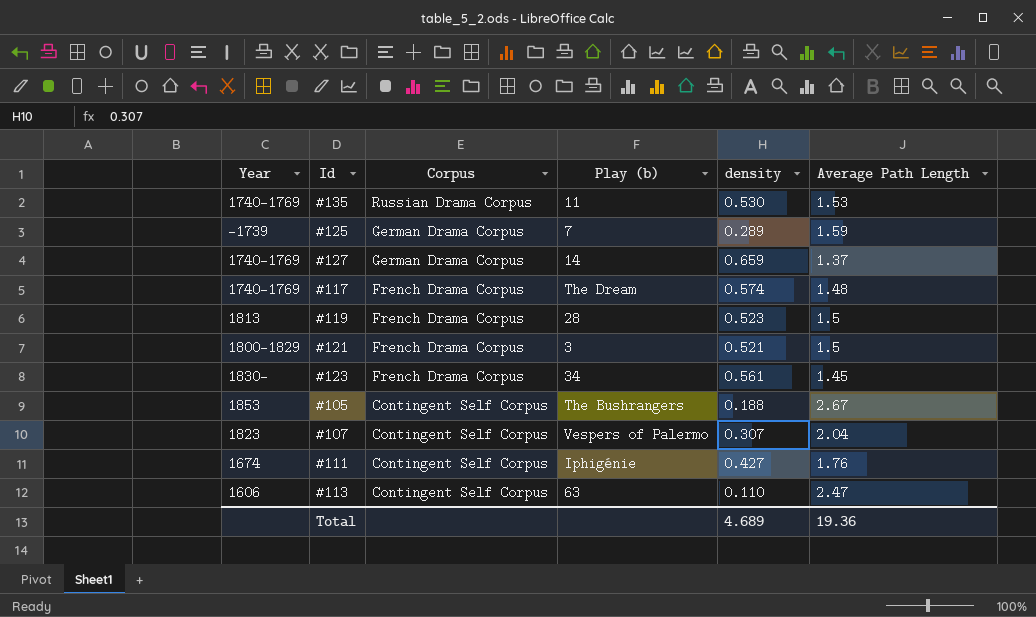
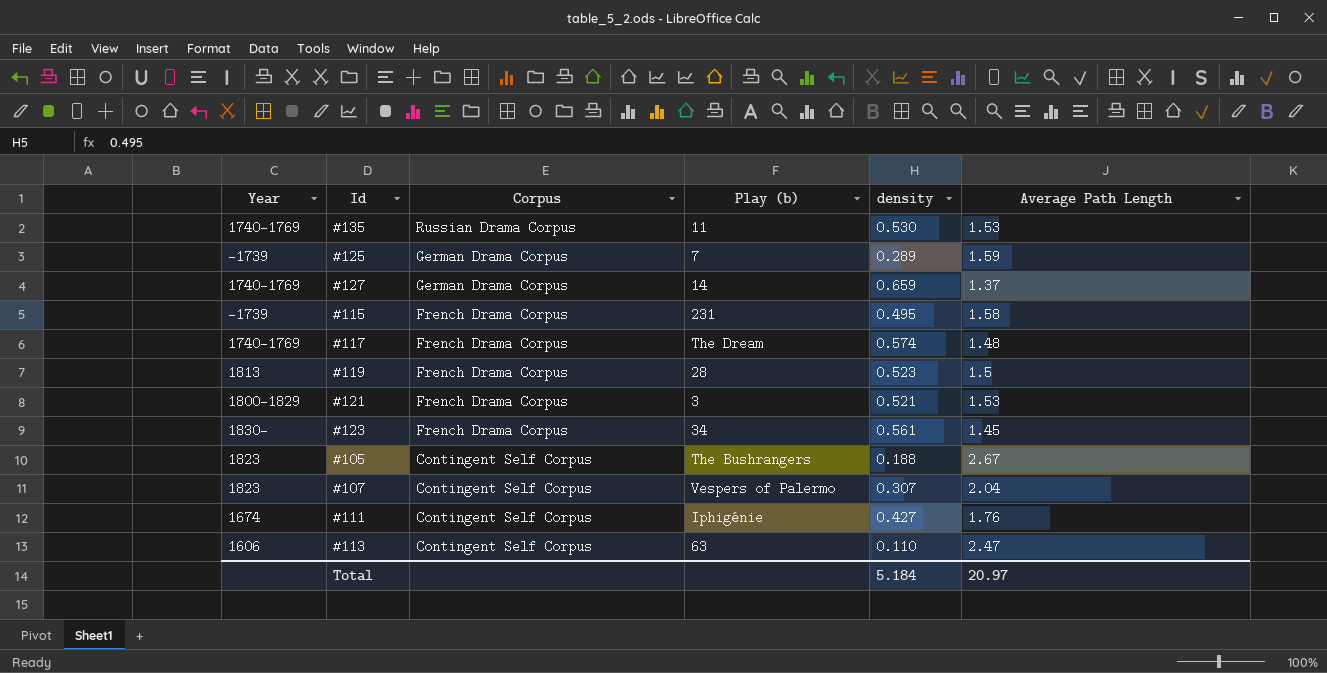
row #115: none -> -1739 | French Drama Corpus | 231 | 0.495 | 1.58
#121 | Average Path Length: 1.5 -> 1.53
#105 | Year: 1853 -> 1823
Total | density: 4.689 -> 5.184
Total | Average Path Length: 19.36 -> 20.97

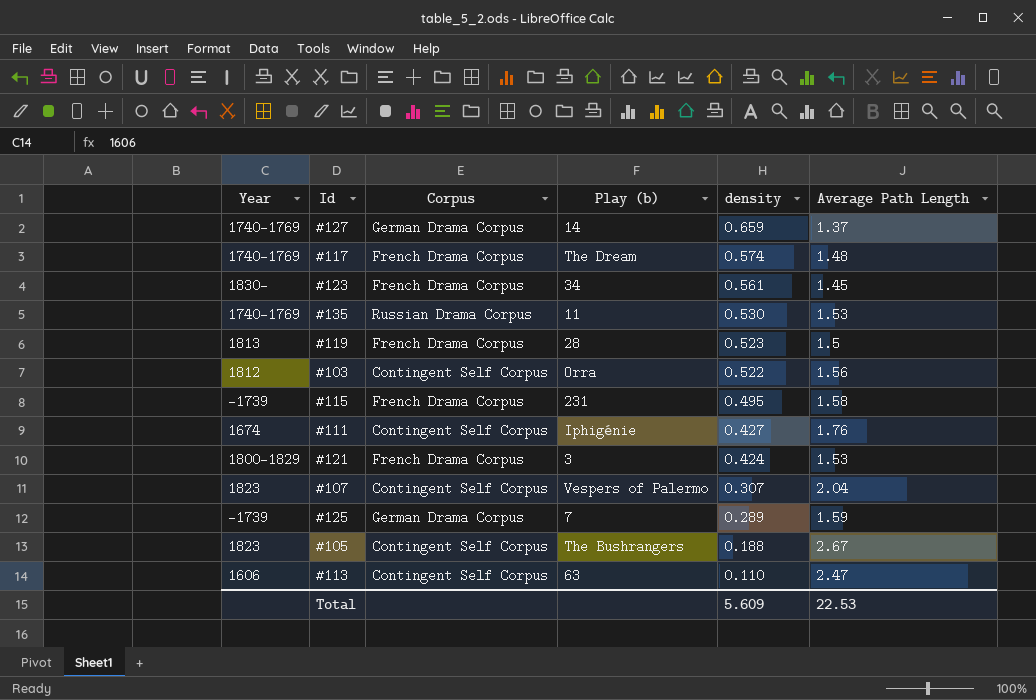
row order: Corpus descending -> density descending
row #103: none -> 1812 | Contingent Self Corpus | Orra | 0.522 | 1.56
#121 | density: 0.521 -> 0.424
Total | density: 5.184 -> 5.609
Total | Average Path Length: 20.97 -> 22.53

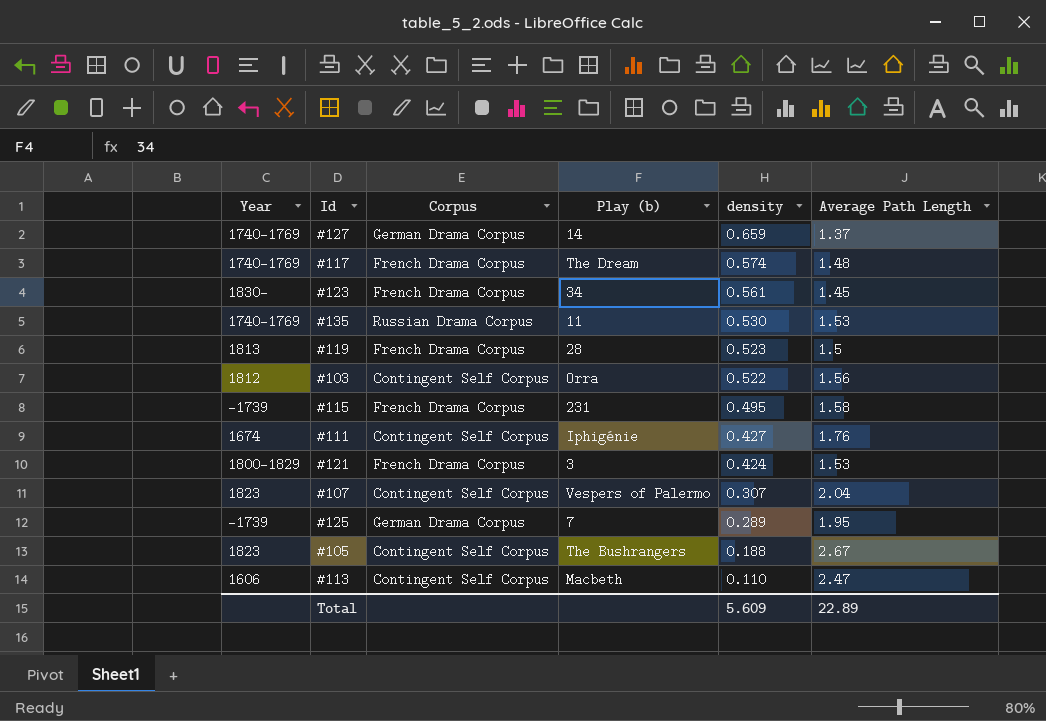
#125 | Average Path Length: 1.59 -> 1.95
#113 | Play (b): 63 -> Macbeth
Total | Average Path Length: 22.53 -> 22.89

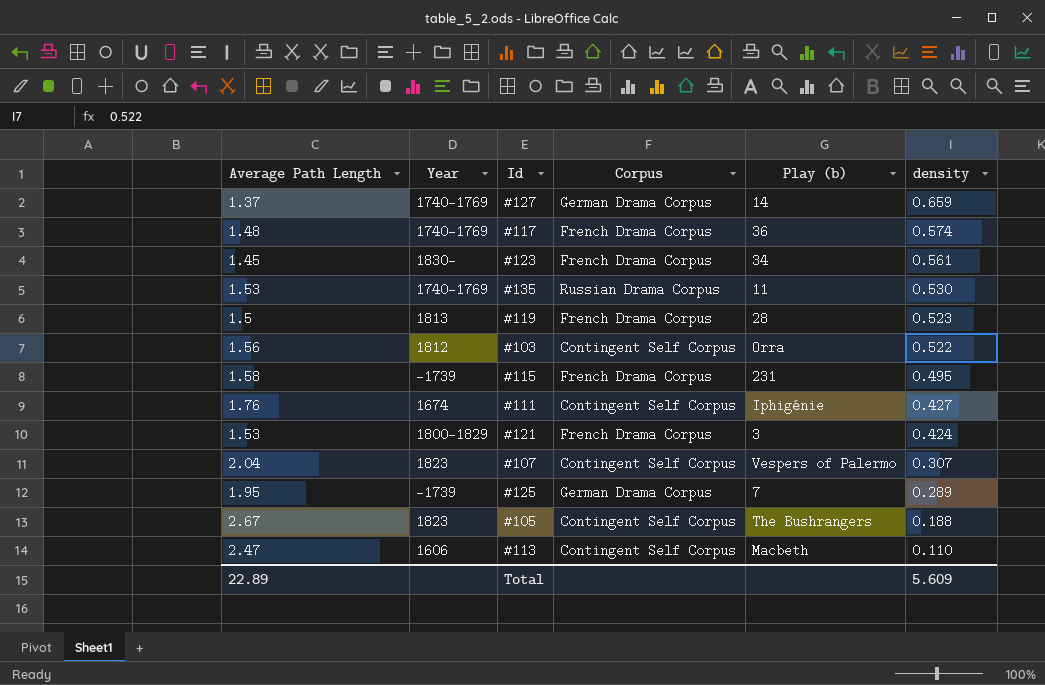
column Average Path Length | position: 6 -> 1
#117 | Play (b): The Dream -> 36

